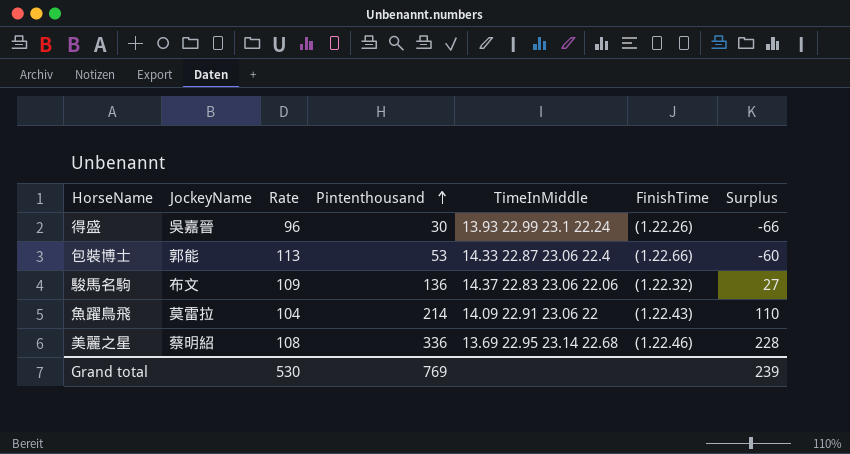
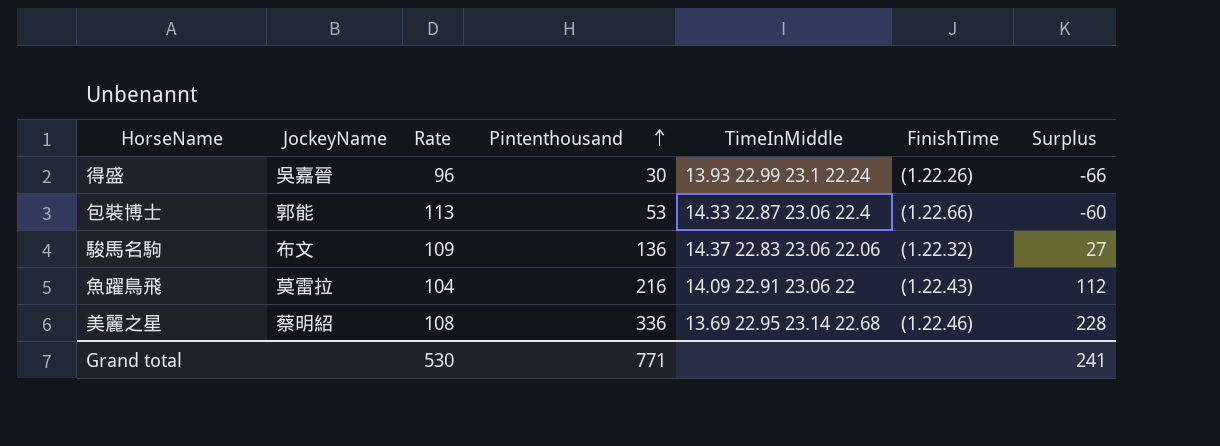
魚躍鳥飛 | Pintenthousand: 214 -> 216
魚躍鳥飛 | Surplus: 110 -> 112
Grand total | Pintenthousand: 769 -> 771
Grand total | Surplus: 239 -> 241

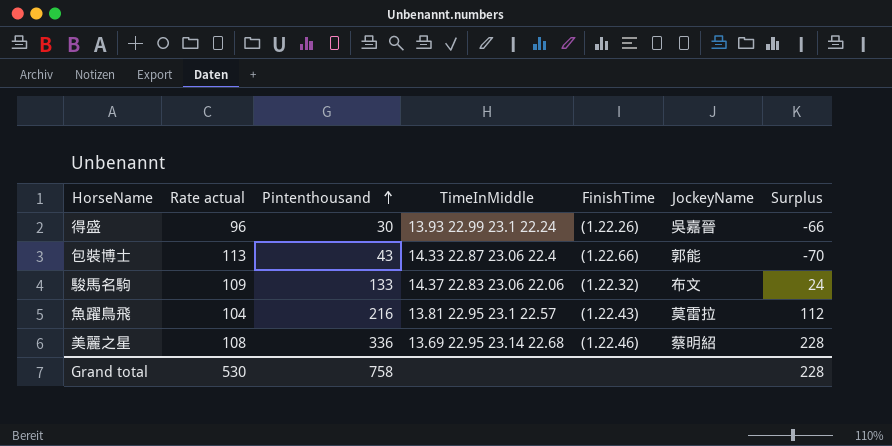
column name: Rate -> Rate actual
column JockeyName | position: 2 -> 6
包裝博士 | Pintenthousand: 53 -> 43
包裝博士 | Surplus: -60 -> -70
駿馬名駒 | Pintenthousand: 136 -> 133
駿馬名駒 | Surplus: 27 -> 24
魚躍鳥飛 | TimeInMiddle: 14.09 22.91 23.06 22 -> 13.81 22.95 23.1 22.57
Grand total | Pintenthousand: 771 -> 758
Grand total | Surplus: 241 -> 228

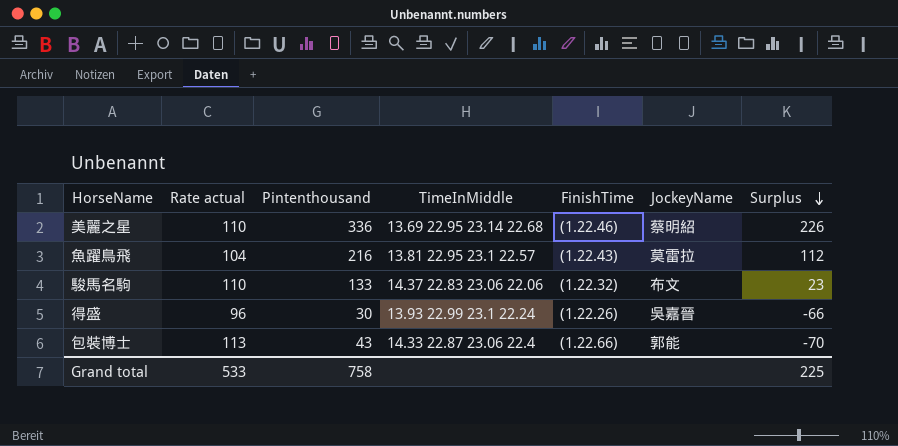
row order: Pintenthousand ascending -> Surplus descending
美麗之星 | Rate actual: 108 -> 110
美麗之星 | Surplus: 228 -> 226
駿馬名駒 | Rate actual: 109 -> 110
駿馬名駒 | Surplus: 24 -> 23
Grand total | Rate actual: 530 -> 533
Grand total | Surplus: 228 -> 225

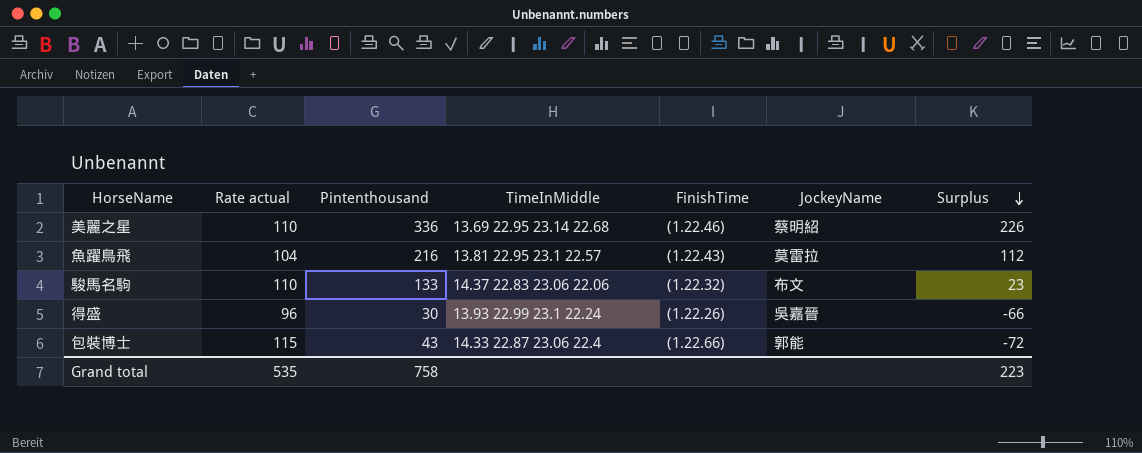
包裝博士 | Rate actual: 113 -> 115
包裝博士 | Surplus: -70 -> -72
Grand total | Rate actual: 533 -> 535
Grand total | Surplus: 225 -> 223

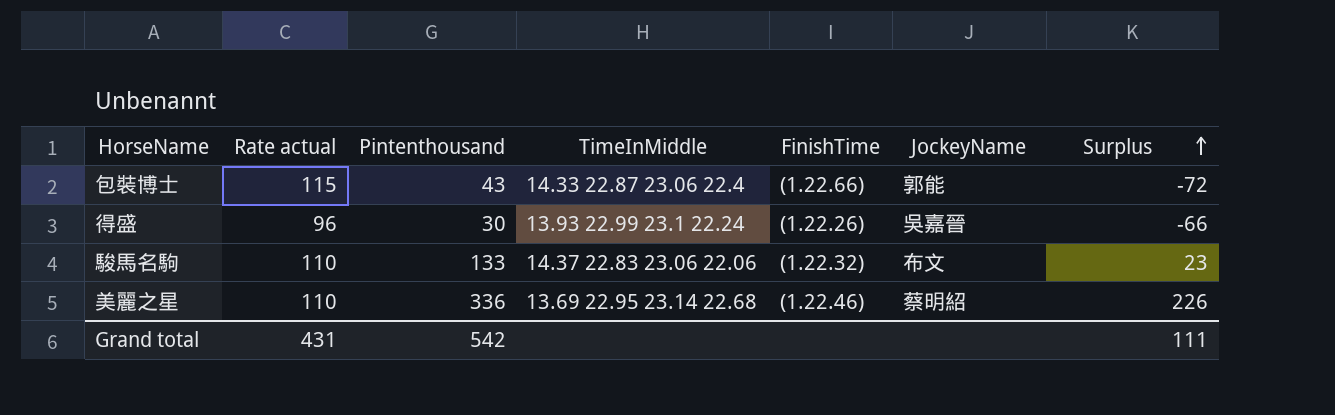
row order: Surplus descending -> Surplus ascending
row 魚躍鳥飛: 104 | 216 | 13.81 22.95 23.1 22.57 | (1.22.43) | 莫雷拉 | 112 -> none
Grand total | Rate actual: 535 -> 431
Grand total | Pintenthousand: 758 -> 542
Grand total | Surplus: 223 -> 111

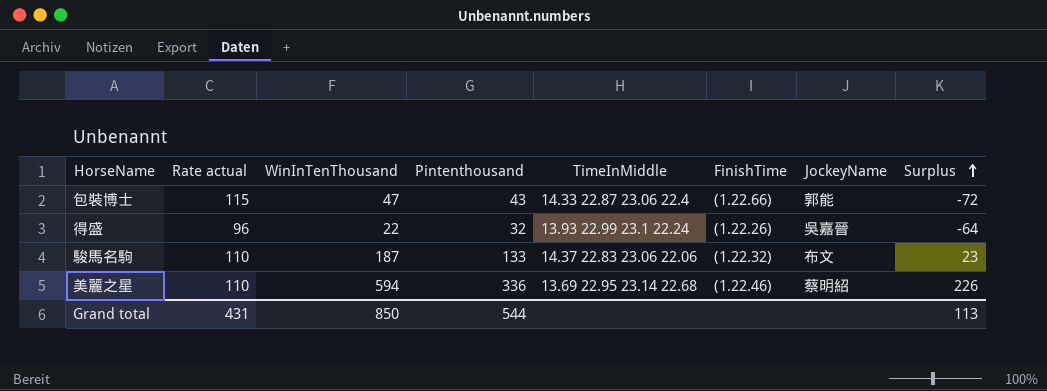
column WinInTenThousand | position: none -> 3
得盛 | Pintenthousand: 30 -> 32
得盛 | Surplus: -66 -> -64
Grand total | Pintenthousand: 542 -> 544
Grand total | Surplus: 111 -> 113

